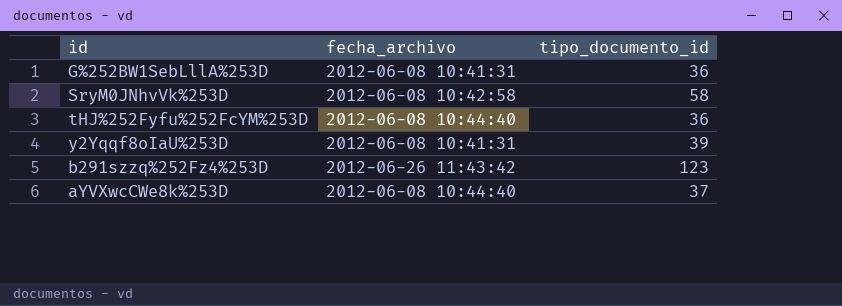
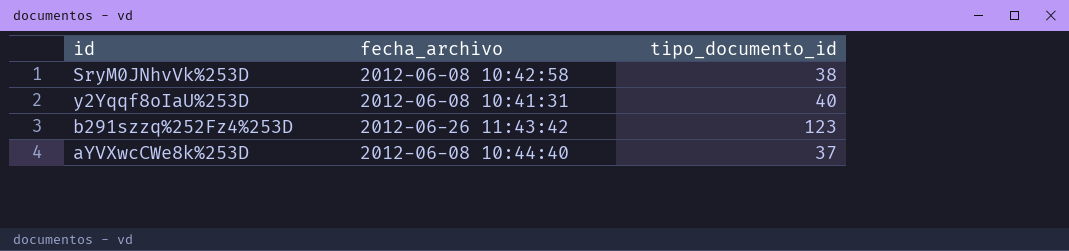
row G%252BW1SebLllA%253D: 2012-06-08 10:41:31 | 36 -> none
row tHJ%252Fyfu%252FcYM%253D: 2012-06-08 10:44:40 | 36 -> none
SryM0JNhvVk%253D | tipo_documento_id: 58 -> 38
y2Yqqf8oIaU%253D | tipo_documento_id: 39 -> 40

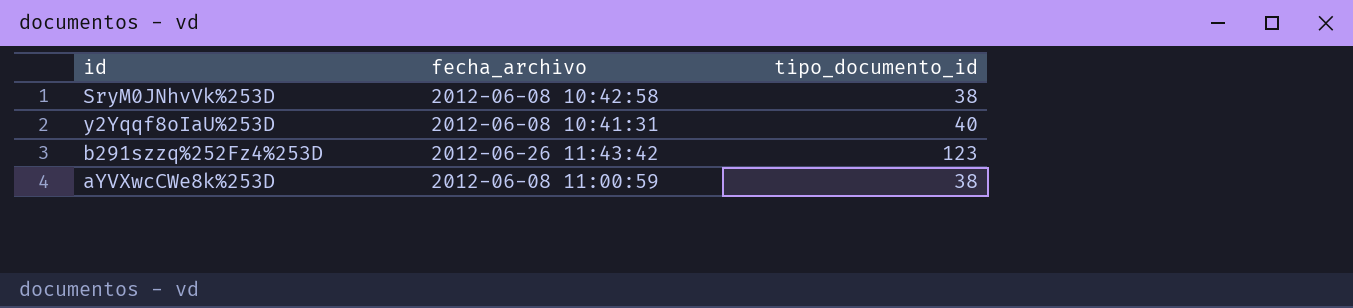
aYVXwcCWe8k%253D | fecha_archivo: 2012-06-08 10:44:40 -> 2012-06-08 11:00:59
aYVXwcCWe8k%253D | tipo_documento_id: 37 -> 38

